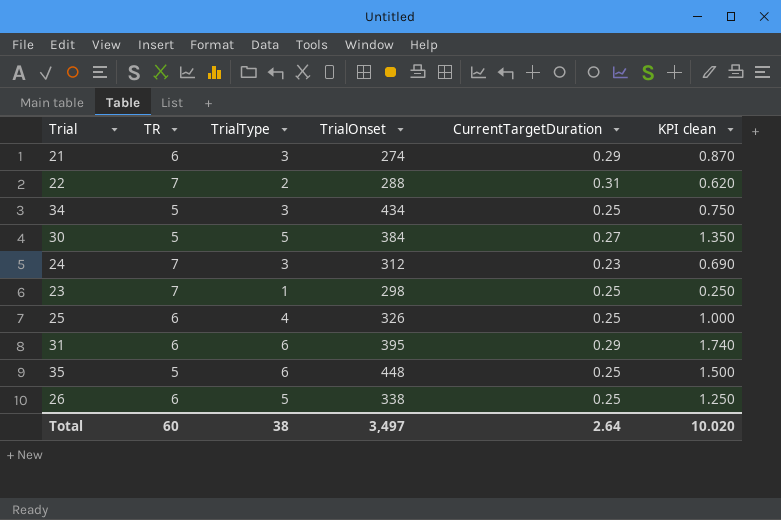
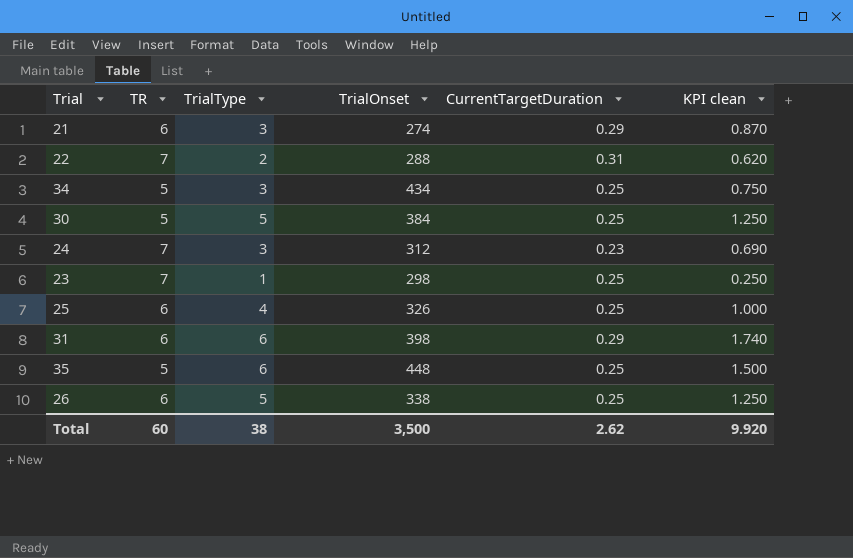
30 | CurrentTargetDuration: 0.27 -> 0.25
30 | KPI clean: 1.350 -> 1.250
31 | TrialOnset: 395 -> 398
Total | TrialOnset: 3,497 -> 3,500
Total | CurrentTargetDuration: 2.64 -> 2.62
Total | KPI clean: 10.020 -> 9.920

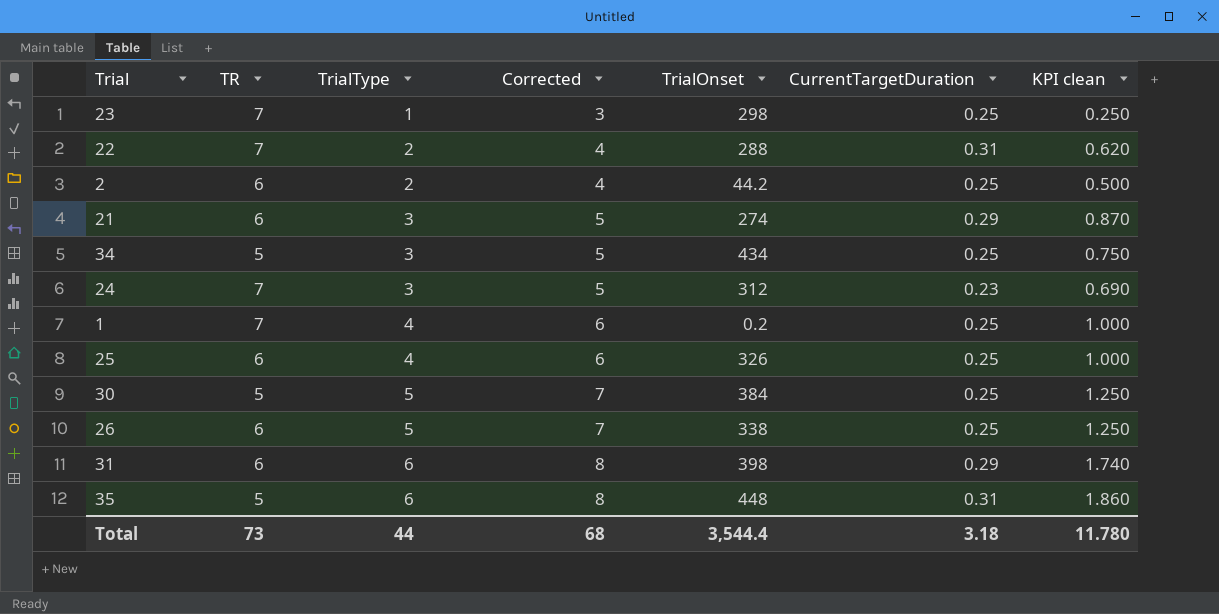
row order: none -> TrialType ascending
column Corrected | formula: none -> [TrialType] + 2
row 2: none -> 6 | 2 | 4 | 44.2 | 0.25 | 0.500
row 1: none -> 7 | 4 | 6 | 0.2 | 0.25 | 1.000
35 | CurrentTargetDuration: 0.25 -> 0.31
35 | KPI clean: 1.500 -> 1.860
Total | TR: 60 -> 73
Total | TrialType: 38 -> 44
Total | TrialOnset: 3,500 -> 3,544.4
Total | CurrentTargetDuration: 2.62 -> 3.18
Total | KPI clean: 9.920 -> 11.780

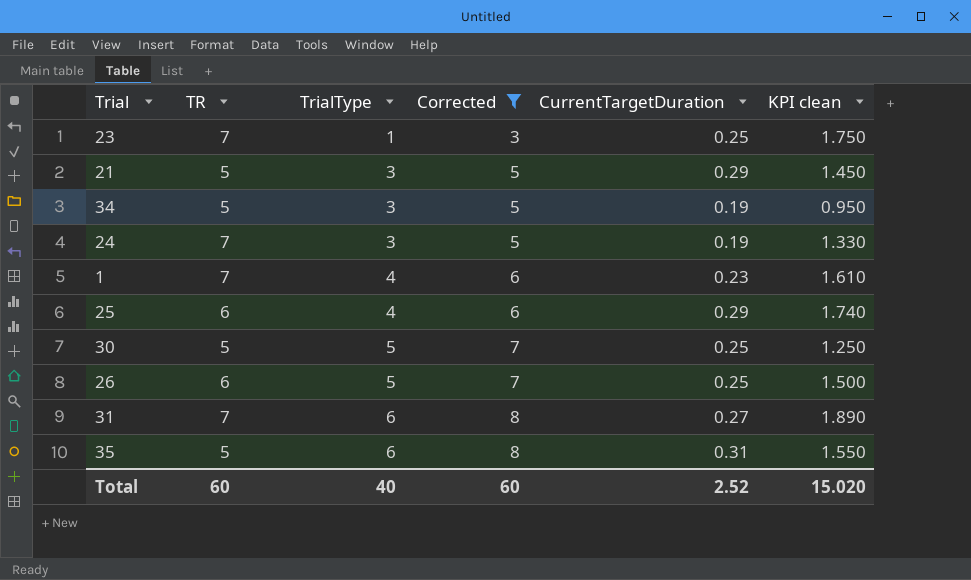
filter: none -> Corrected != 4
column TrialOnset | position: 5 -> none
column KPI clean | formula: [TrialType] * [CurrentTargetDuration] -> [TR] * [CurrentTargetDuration]
21 | TR: 6 -> 5
34 | CurrentTargetDuration: 0.25 -> 0.19
24 | CurrentTargetDuration: 0.23 -> 0.19
1 | CurrentTargetDuration: 0.25 -> 0.23
25 | CurrentTargetDuration: 0.25 -> 0.29
31 | TR: 6 -> 7
31 | CurrentTargetDuration: 0.29 -> 0.27
Total | TR: 73 -> 60
Total | TrialType: 44 -> 40
Total | Corrected: 68 -> 60
Total | CurrentTargetDuration: 3.18 -> 2.52
Total | KPI clean: 11.780 -> 15.020

